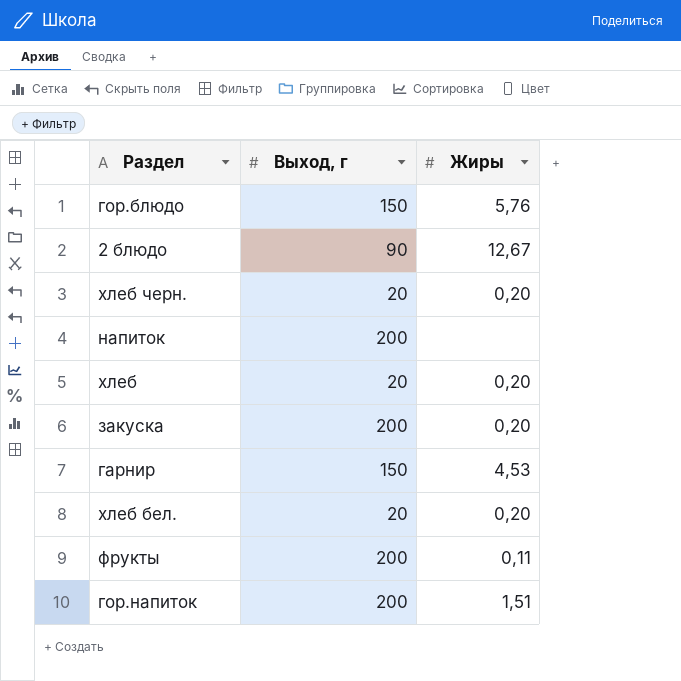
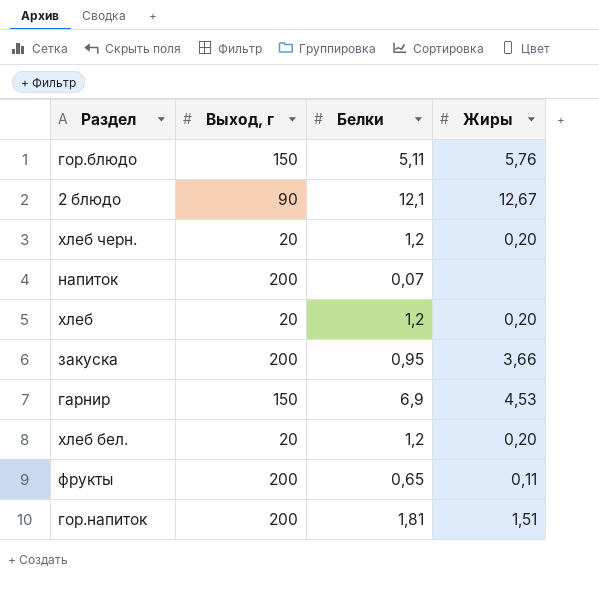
column Белки | position: none -> 3
закуска | Жиры: 0,20 -> 3,66

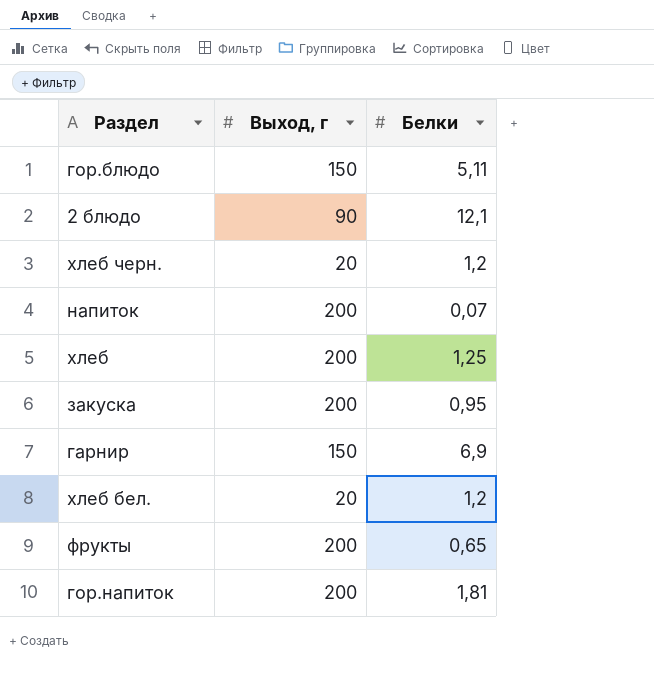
column Жиры | position: 4 -> none
хлеб | Выход, г: 20 -> 200
хлеб | Белки: 1,2 -> 1,25

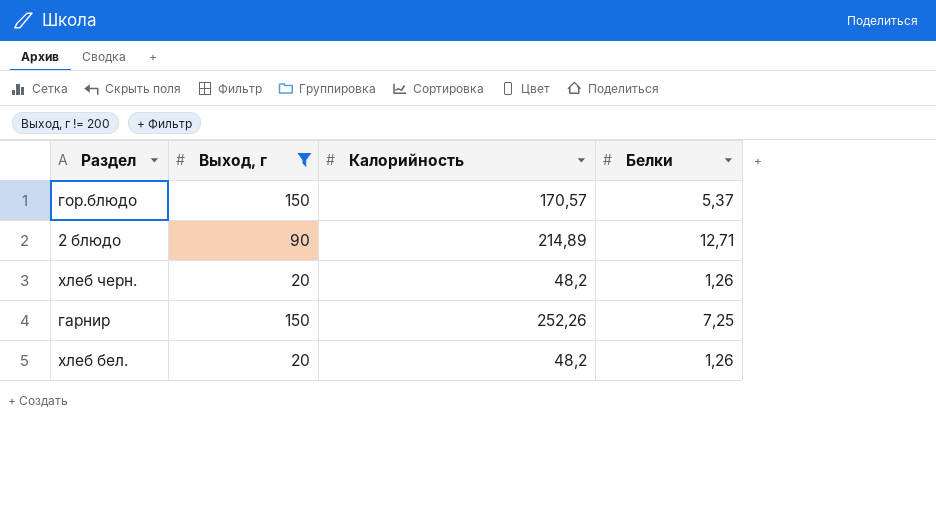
filter: none -> Выход, г != 200
column Калорийность | position: none -> 3
гор.блюдо | Белки: 5,11 -> 5,37
2 блюдо | Белки: 12,1 -> 12,71
хлеб черн. | Белки: 1,2 -> 1,26
гарнир | Белки: 6,9 -> 7,25
хлеб бел. | Белки: 1,2 -> 1,26

